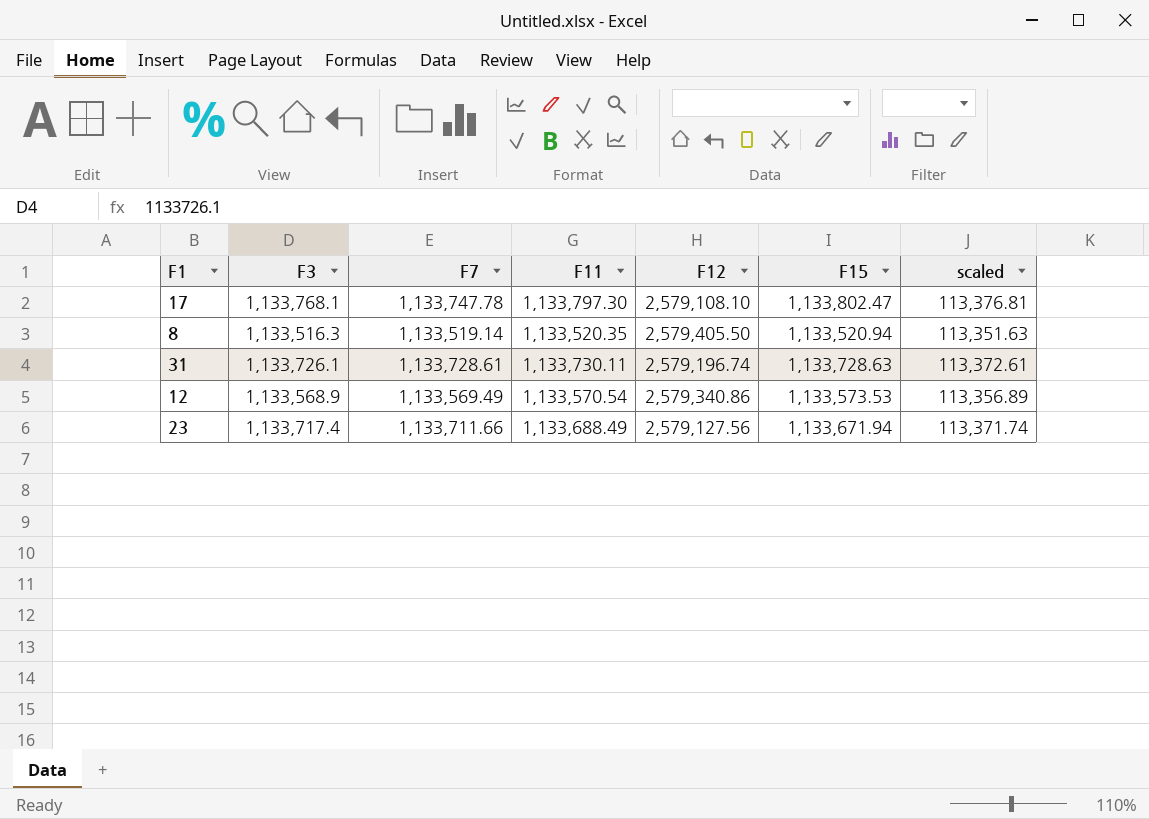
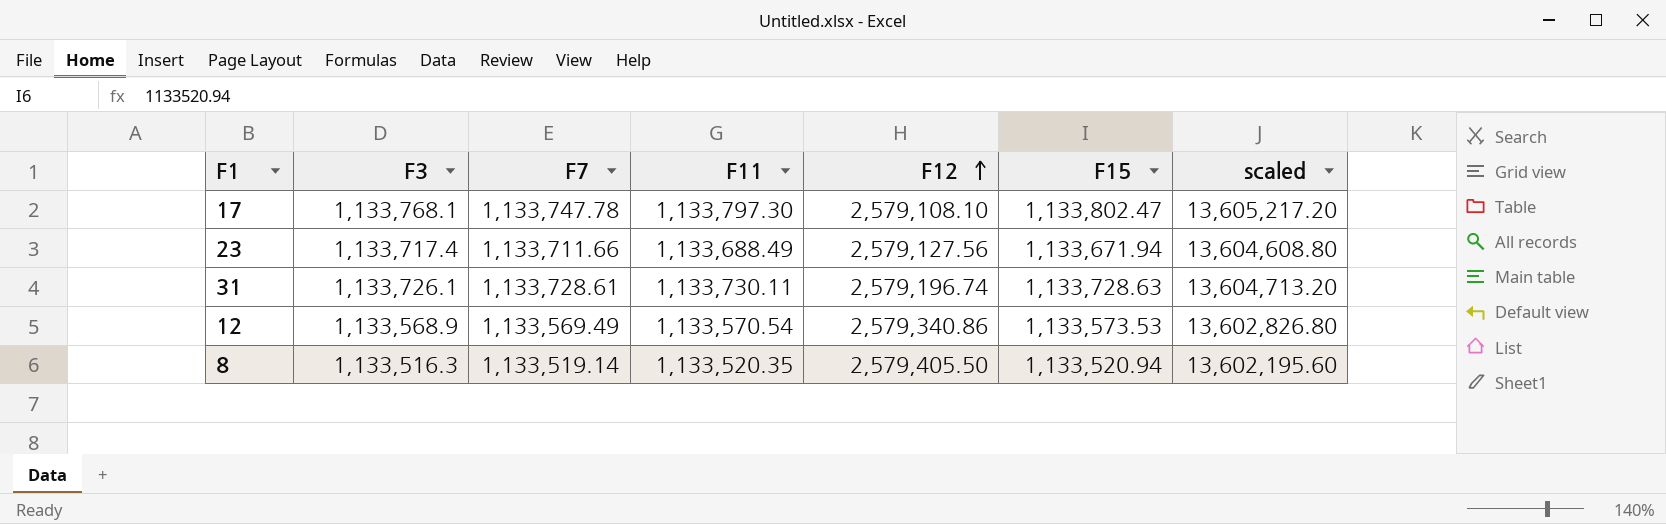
row order: none -> F12 ascending
column scaled | formula: [F3] * 0.1 -> [F3] * 12

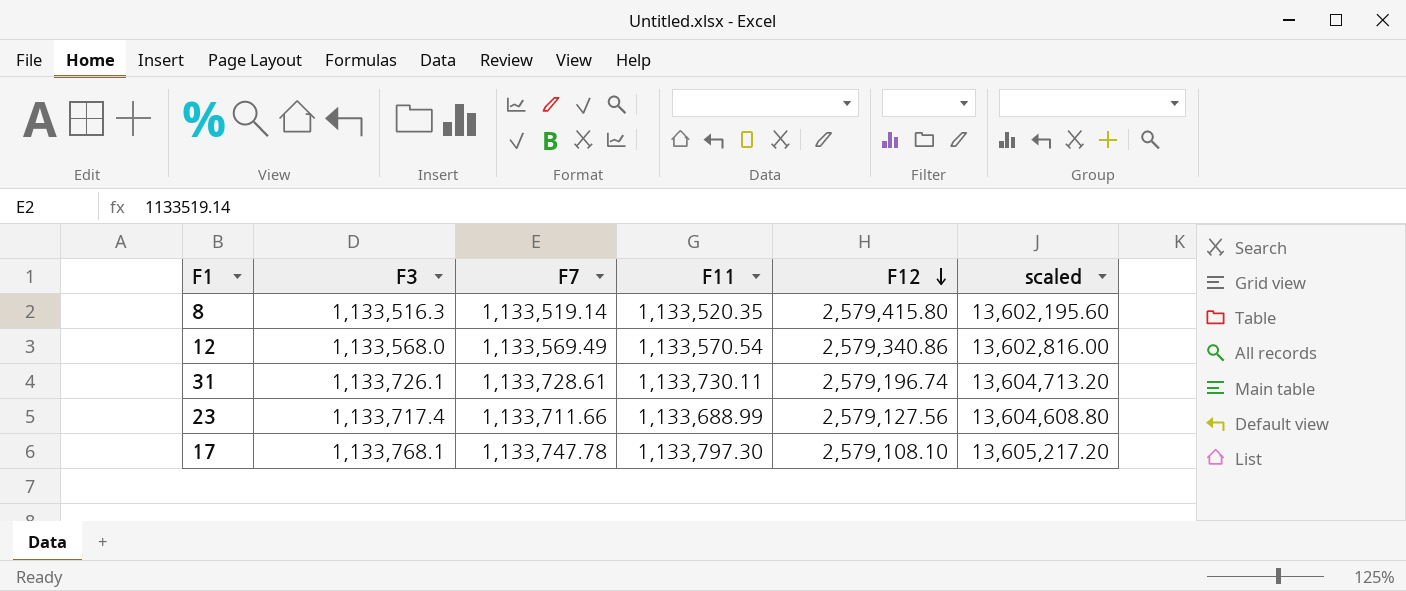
row order: F12 ascending -> F12 descending
column F15 | position: 6 -> none
8 | F12: 2,579,405.50 -> 2,579,415.80
12 | F3: 1,133,568.9 -> 1,133,568.0
12 | scaled: 13,602,826.80 -> 13,602,816.00
23 | F11: 1,133,688.49 -> 1,133,688.99

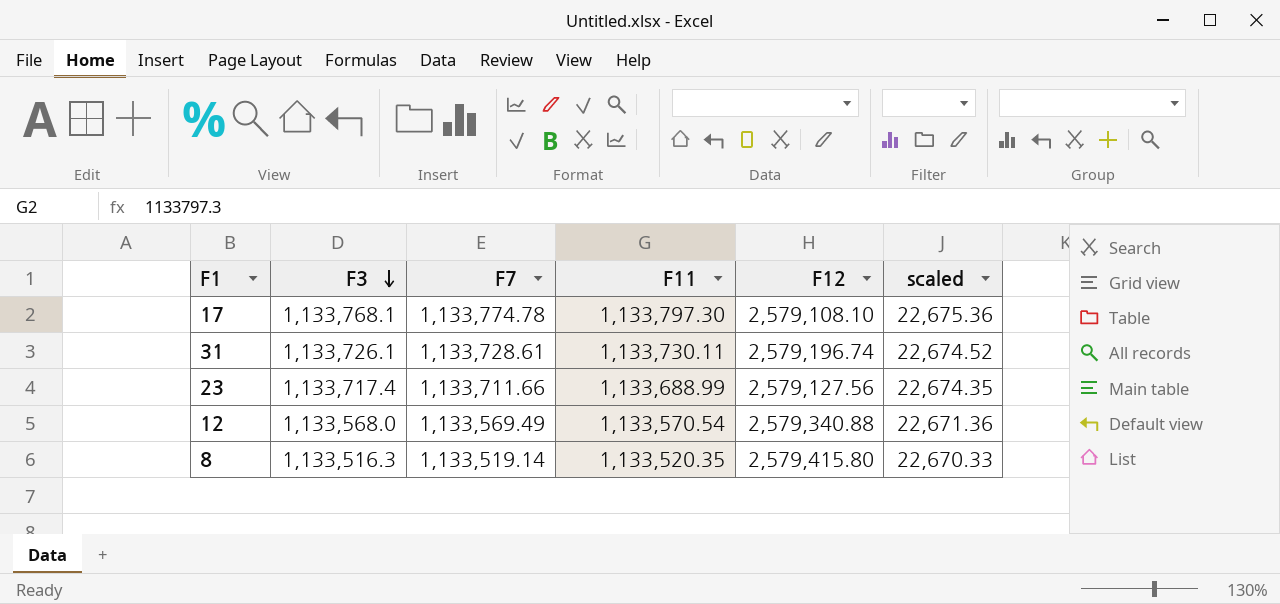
row order: F12 descending -> F3 descending
column scaled | formula: [F3] * 12 -> [F3] * 0.02
17 | F7: 1,133,747.78 -> 1,133,774.78
12 | F12: 2,579,340.86 -> 2,579,340.88

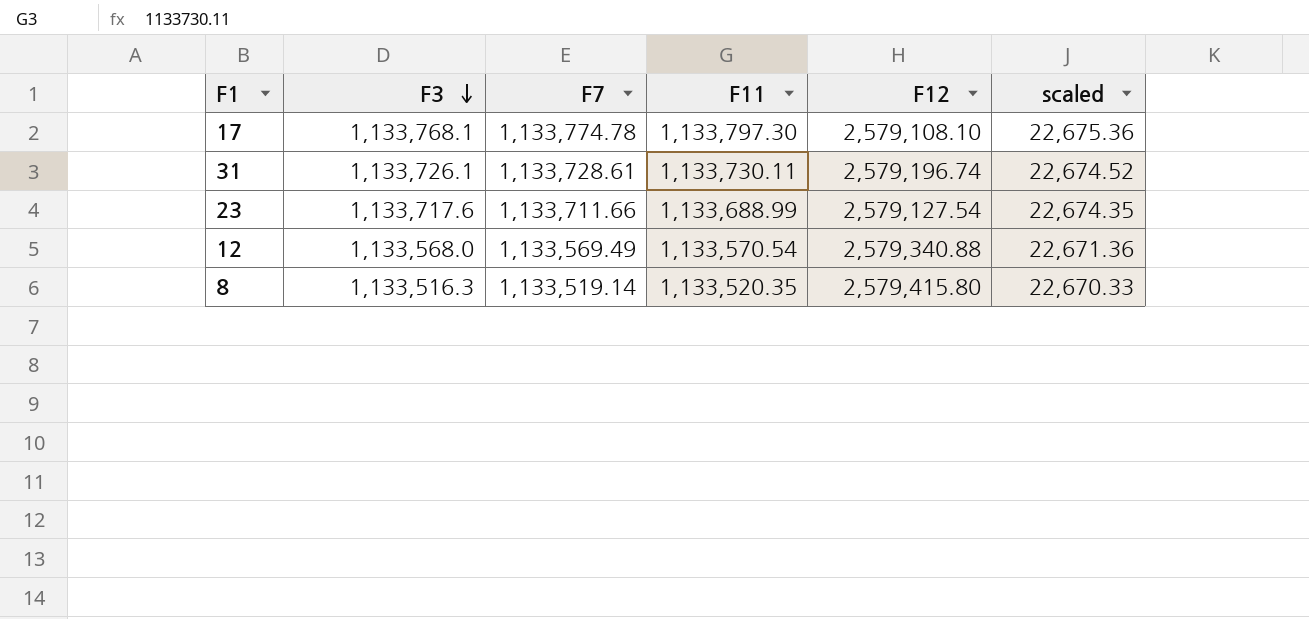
23 | F3: 1,133,717.4 -> 1,133,717.6
23 | F12: 2,579,127.56 -> 2,579,127.54

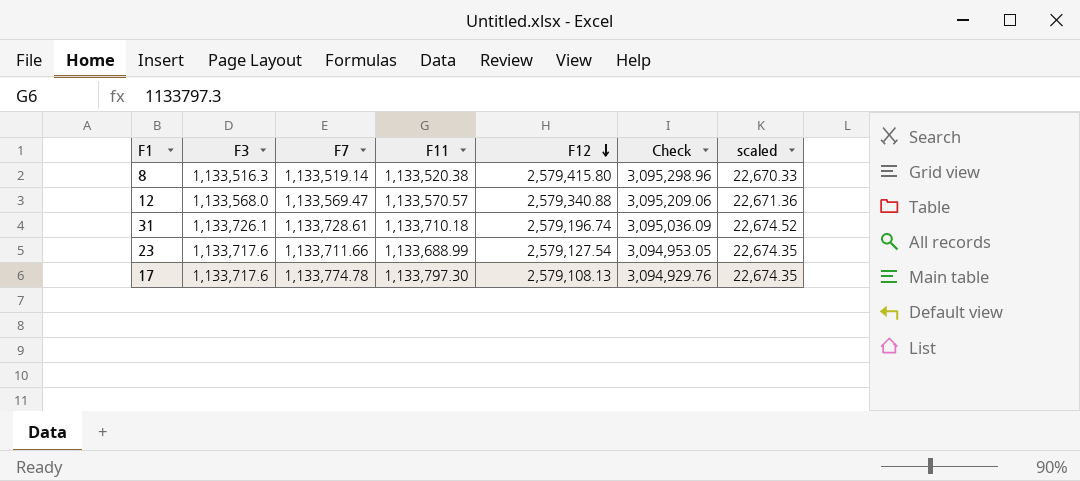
row order: F3 descending -> F12 descending
column Check | formula: none -> [F12] * 1.2
8 | F11: 1,133,520.35 -> 1,133,520.38
12 | F7: 1,133,569.49 -> 1,133,569.47
12 | F11: 1,133,570.54 -> 1,133,570.57
31 | F11: 1,133,730.11 -> 1,133,710.18
17 | F3: 1,133,768.1 -> 1,133,717.6
17 | F12: 2,579,108.10 -> 2,579,108.13
17 | scaled: 22,675.36 -> 22,674.35

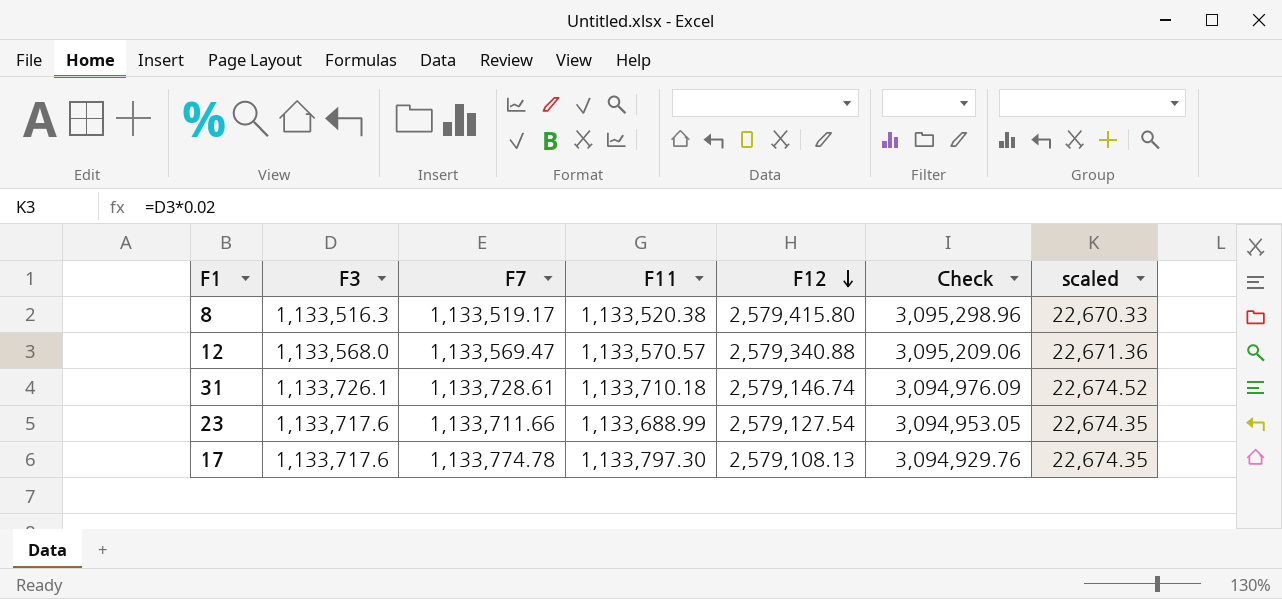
8 | F7: 1,133,519.14 -> 1,133,519.17
31 | F12: 2,579,196.74 -> 2,579,146.74
31 | Check: 3,095,036.09 -> 3,094,976.09

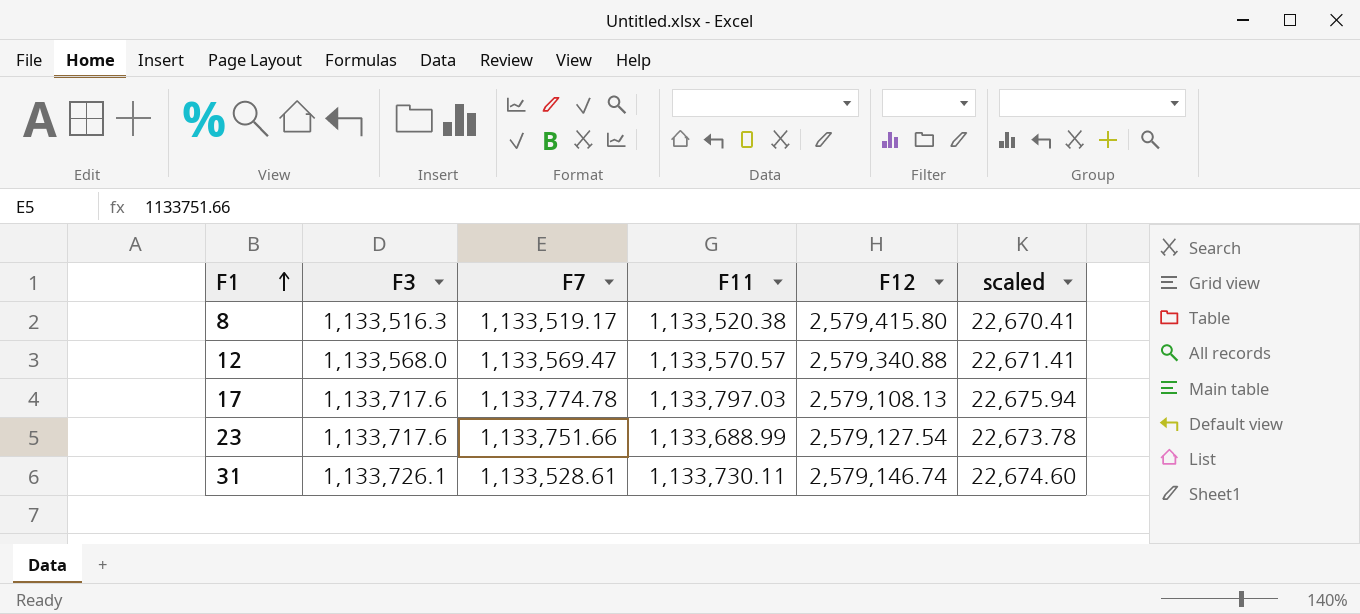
row order: F12 descending -> F1 ascending
column Check | formula: [F12] * 1.2 -> none
column scaled | formula: [F3] * 0.02 -> [F11] * 0.02
17 | F11: 1,133,797.30 -> 1,133,797.03
23 | F7: 1,133,711.66 -> 1,133,751.66
31 | F7: 1,133,728.61 -> 1,133,528.61
31 | F11: 1,133,710.18 -> 1,133,730.11

